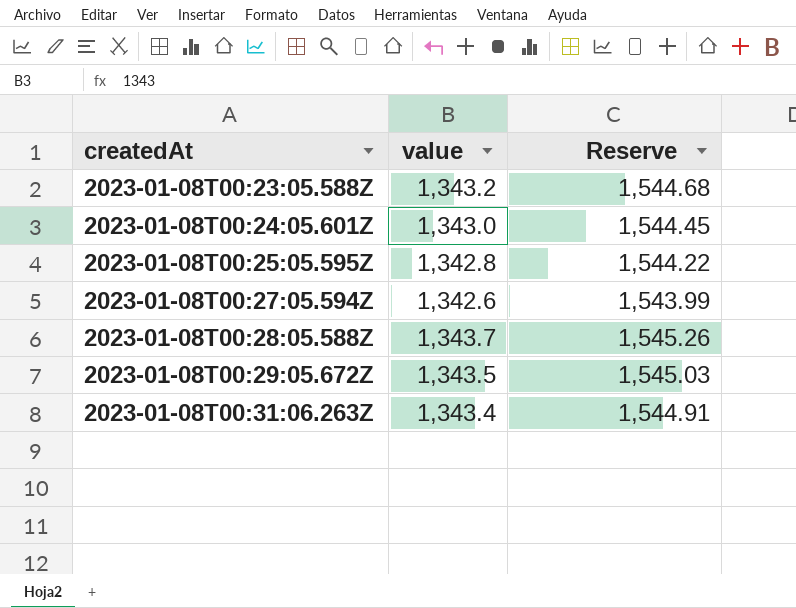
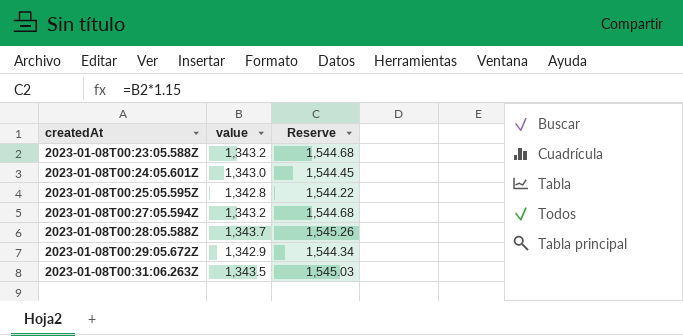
2023-01-08T00:27:05.594Z | value: 1,342.6 -> 1,343.2
2023-01-08T00:27:05.594Z | Reserve: 1,543.99 -> 1,544.68
2023-01-08T00:29:05.672Z | value: 1,343.5 -> 1,342.9
2023-01-08T00:29:05.672Z | Reserve: 1,545.03 -> 1,544.34
2023-01-08T00:31:06.263Z | value: 1,343.4 -> 1,343.5
2023-01-08T00:31:06.263Z | Reserve: 1,544.91 -> 1,545.03

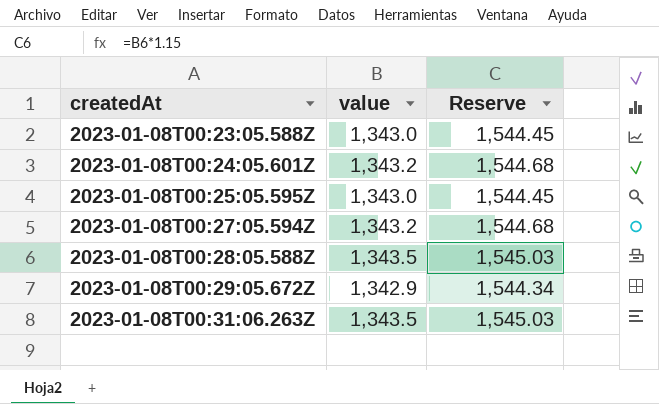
2023-01-08T00:23:05.588Z | value: 1,343.2 -> 1,343.0
2023-01-08T00:23:05.588Z | Reserve: 1,544.68 -> 1,544.45
2023-01-08T00:24:05.601Z | value: 1,343.0 -> 1,343.2
2023-01-08T00:24:05.601Z | Reserve: 1,544.45 -> 1,544.68
2023-01-08T00:25:05.595Z | value: 1,342.8 -> 1,343.0
2023-01-08T00:25:05.595Z | Reserve: 1,544.22 -> 1,544.45
2023-01-08T00:28:05.588Z | value: 1,343.7 -> 1,343.5
2023-01-08T00:28:05.588Z | Reserve: 1,545.26 -> 1,545.03

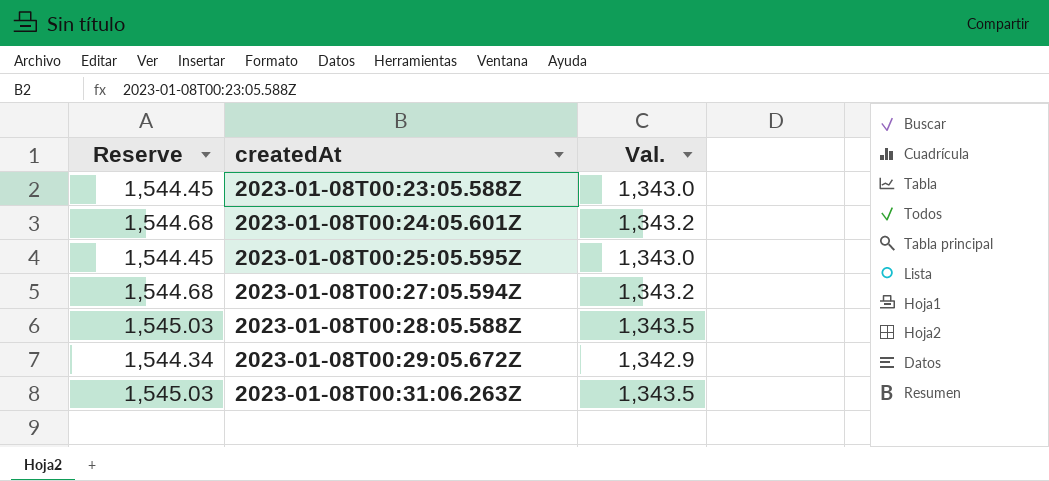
column Reserve | position: 3 -> 1
column name: value -> Val.

